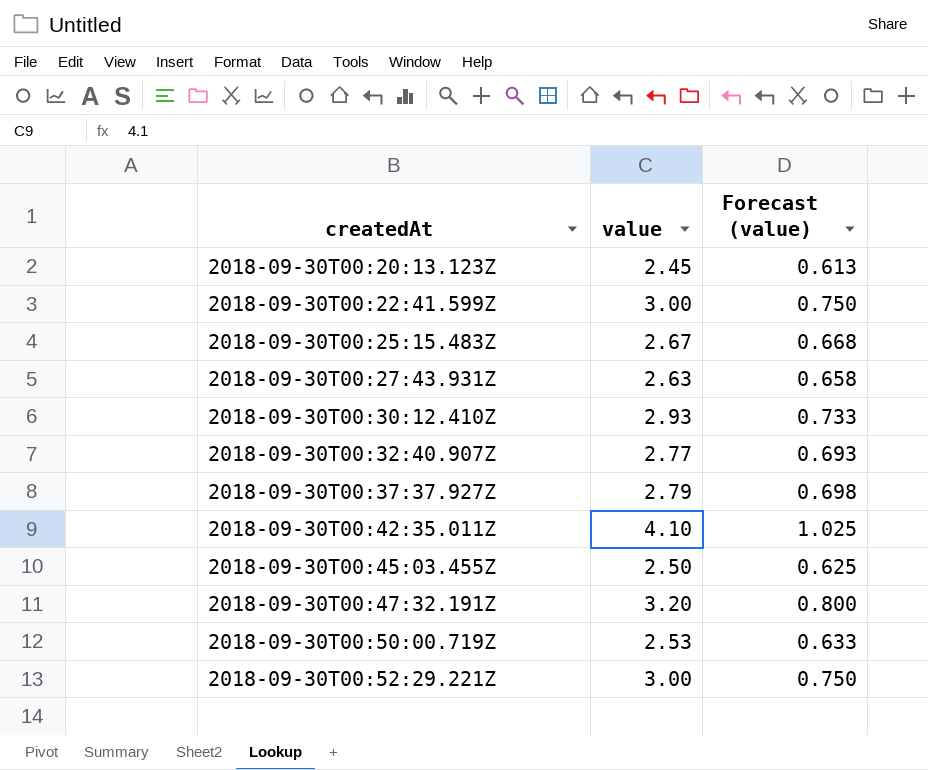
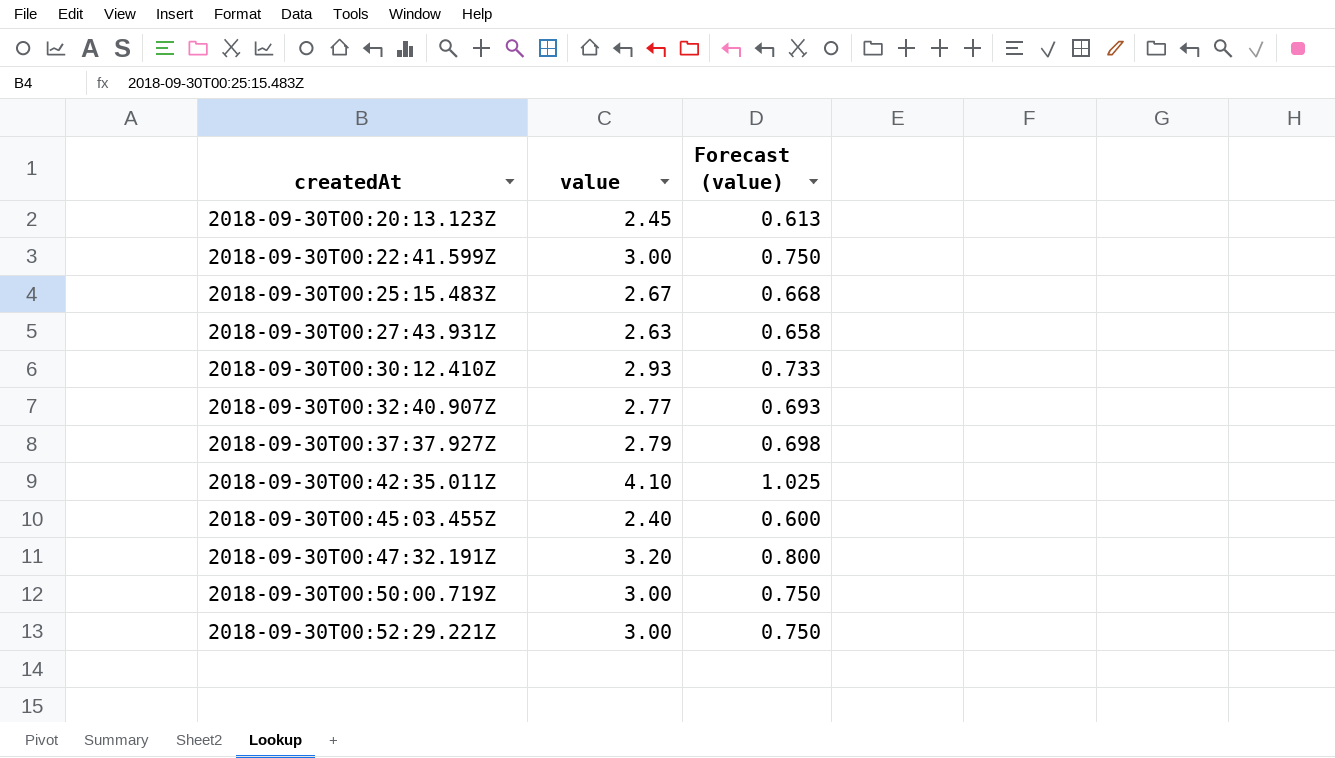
2018-09-30T00:45:03.455Z | value: 2.50 -> 2.40
2018-09-30T00:45:03.455Z | Forecast (value): 0.625 -> 0.600
2018-09-30T00:50:00.719Z | value: 2.53 -> 3.00
2018-09-30T00:50:00.719Z | Forecast (value): 0.633 -> 0.750

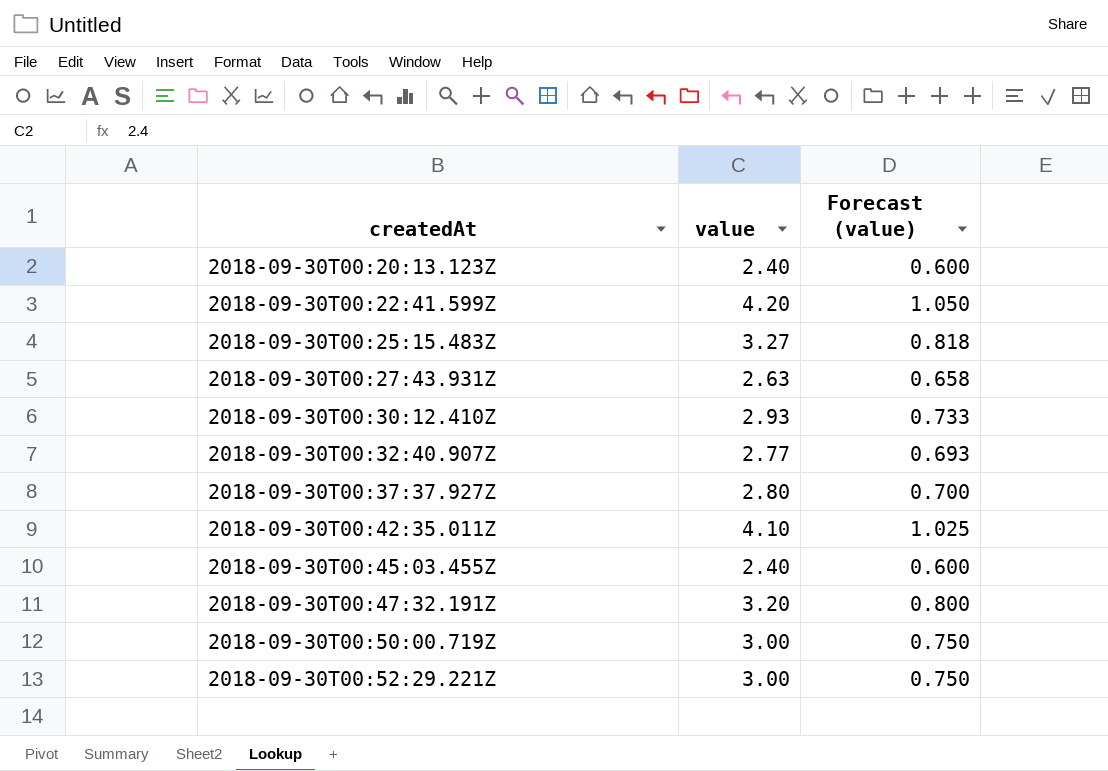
2018-09-30T00:20:13.123Z | value: 2.45 -> 2.40
2018-09-30T00:20:13.123Z | Forecast (value): 0.613 -> 0.600
2018-09-30T00:22:41.599Z | value: 3.00 -> 4.20
2018-09-30T00:22:41.599Z | Forecast (value): 0.750 -> 1.050
2018-09-30T00:25:15.483Z | value: 2.67 -> 3.27
2018-09-30T00:25:15.483Z | Forecast (value): 0.668 -> 0.818
2018-09-30T00:37:37.927Z | value: 2.79 -> 2.80
2018-09-30T00:37:37.927Z | Forecast (value): 0.698 -> 0.700

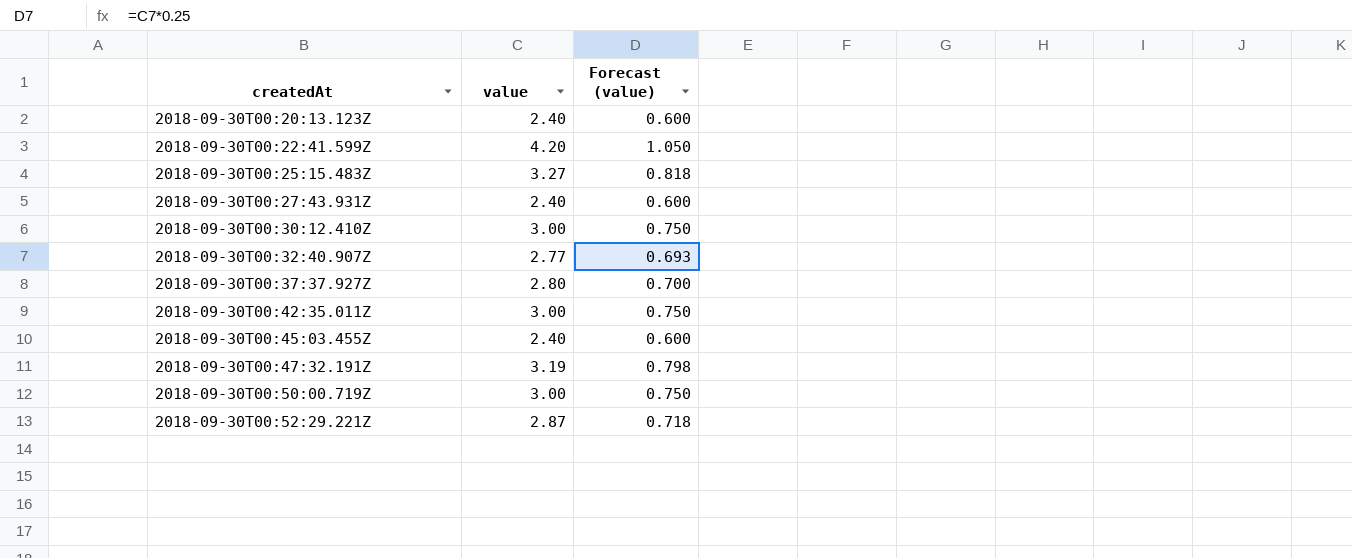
2018-09-30T00:27:43.931Z | value: 2.63 -> 2.40
2018-09-30T00:27:43.931Z | Forecast (value): 0.658 -> 0.600
2018-09-30T00:30:12.410Z | value: 2.93 -> 3.00
2018-09-30T00:30:12.410Z | Forecast (value): 0.733 -> 0.750
2018-09-30T00:42:35.011Z | value: 4.10 -> 3.00
2018-09-30T00:42:35.011Z | Forecast (value): 1.025 -> 0.750
2018-09-30T00:47:32.191Z | value: 3.20 -> 3.19
2018-09-30T00:47:32.191Z | Forecast (value): 0.800 -> 0.798
2018-09-30T00:52:29.221Z | value: 3.00 -> 2.87
2018-09-30T00:52:29.221Z | Forecast (value): 0.750 -> 0.718

